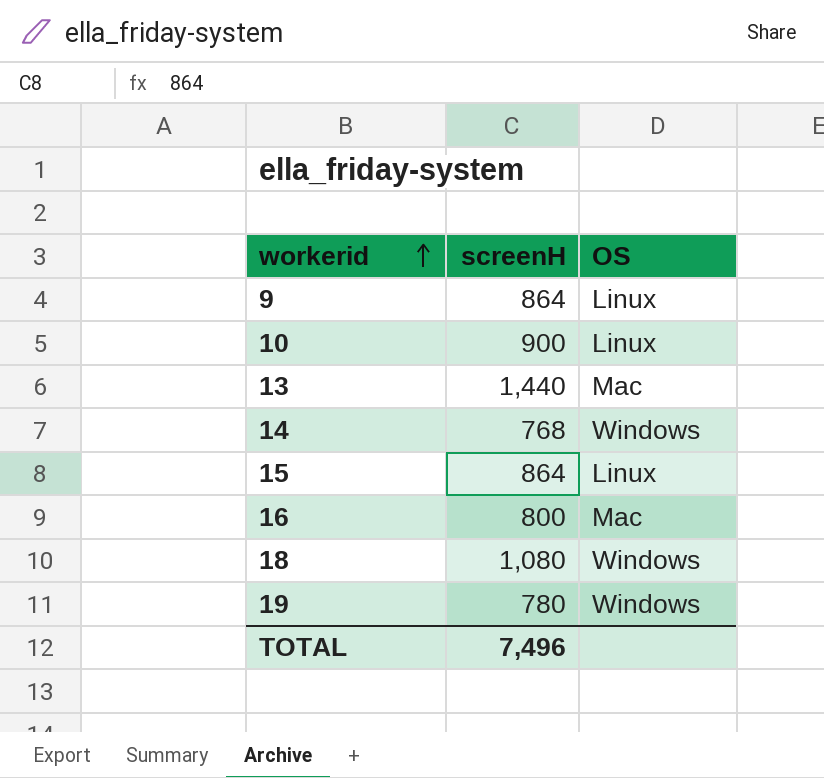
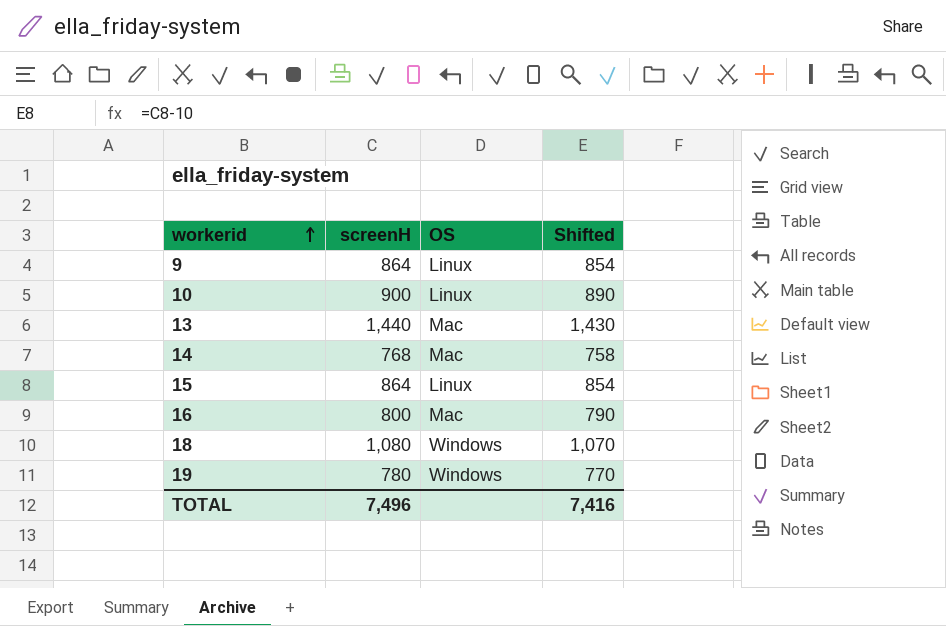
column Shifted | formula: none -> [screenH] - 10
14 | OS: Windows -> Mac

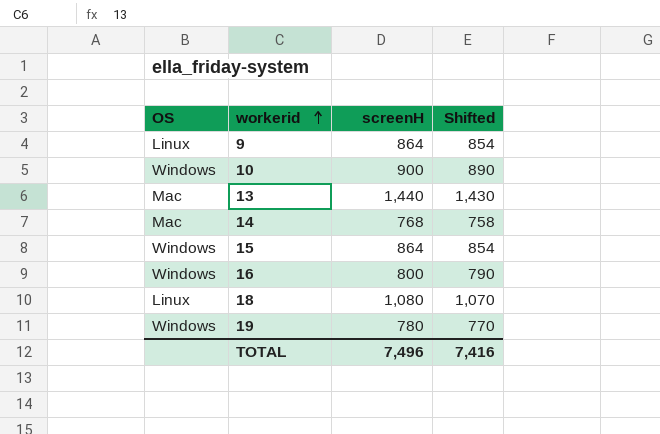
column OS | position: 3 -> 1
10 | OS: Linux -> Windows
15 | OS: Linux -> Windows
16 | OS: Mac -> Windows
18 | OS: Windows -> Linux

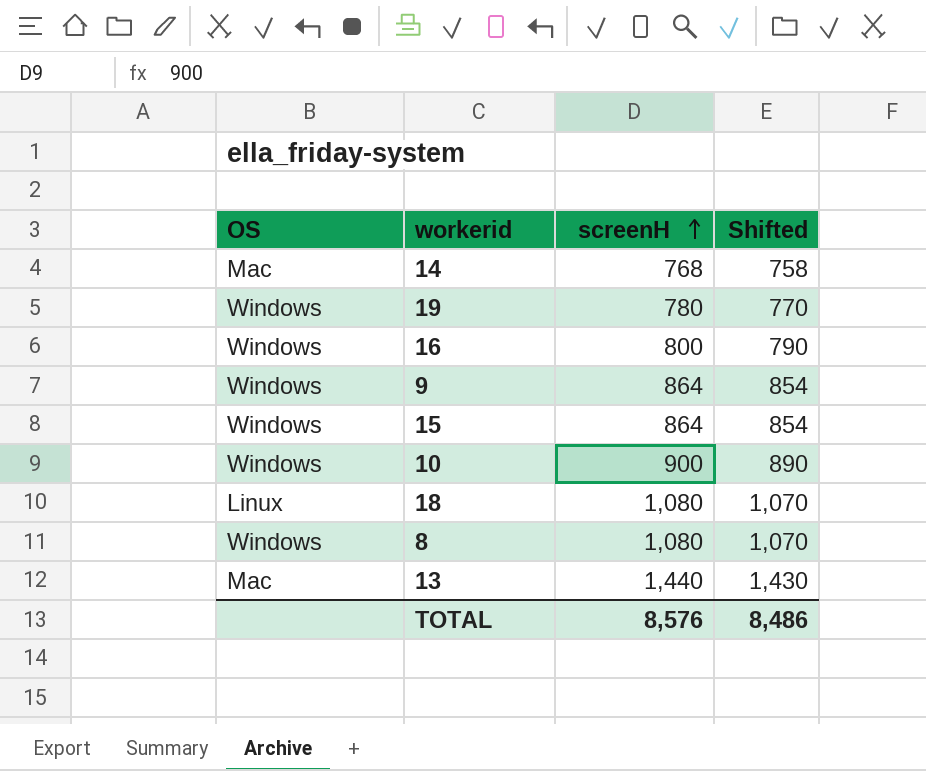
row order: workerid ascending -> screenH ascending
9 | OS: Linux -> Windows
row 8: none -> Windows | 1,080 | 1,070
TOTAL | screenH: 7,496 -> 8,576
TOTAL | Shifted: 7,416 -> 8,486

